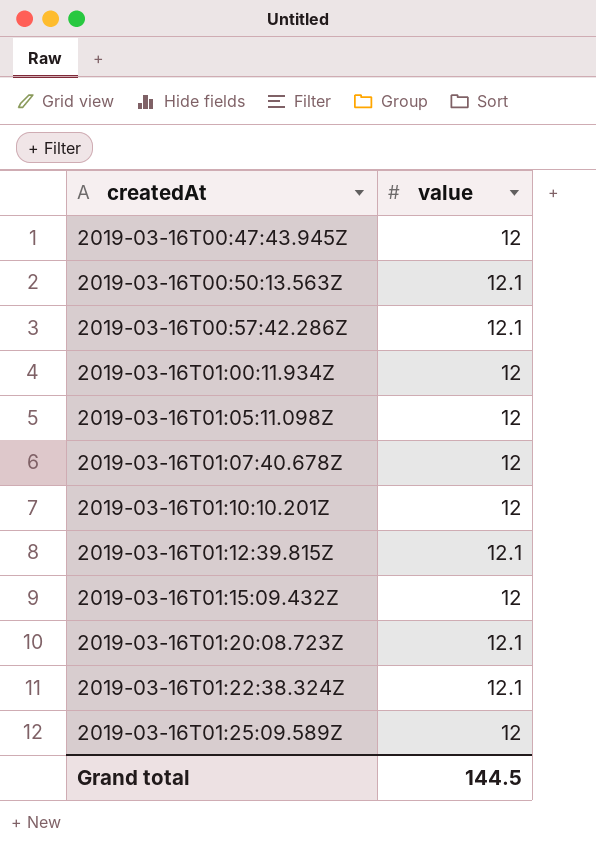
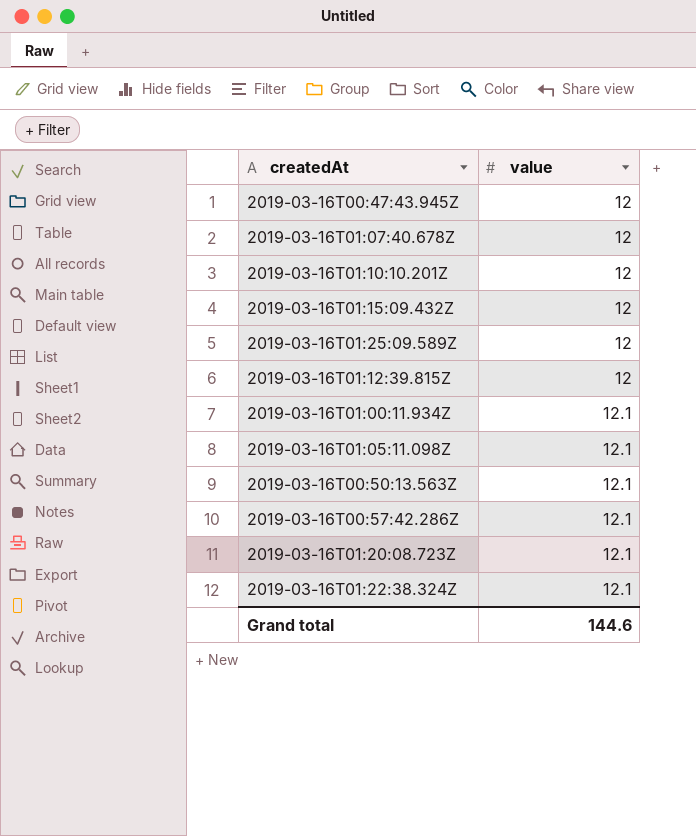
row order: createdAt ascending -> value ascending
2019-03-16T01:12:39.815Z | value: 12.1 -> 12
2019-03-16T01:00:11.934Z | value: 12 -> 12.1
2019-03-16T01:05:11.098Z | value: 12 -> 12.1
Grand total | value: 144.5 -> 144.6

